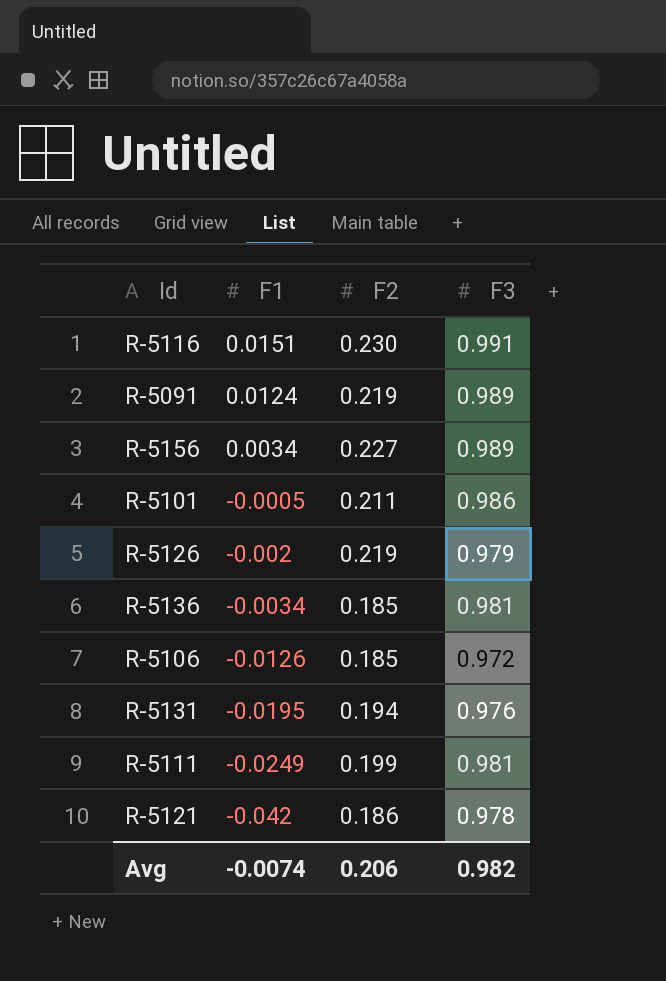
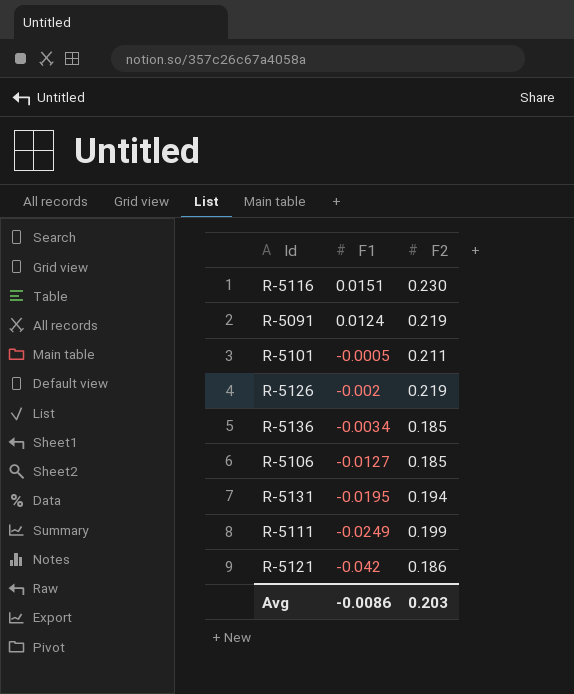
column F3 | position: 4 -> none
row R-5156: 0.0034 | 0.227 | 0.989 -> none
R-5106 | F1: -0.0126 -> -0.0127
Avg | F1: -0.0074 -> -0.0086
Avg | F2: 0.206 -> 0.203

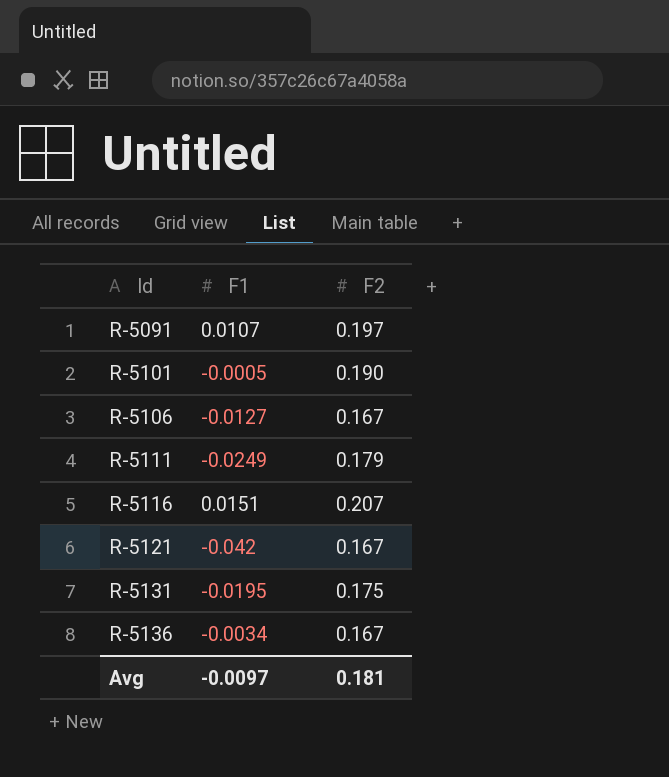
row order: F1 descending -> Id ascending
row R-5126: -0.002 | 0.219 -> none
R-5091 | F1: 0.0124 -> 0.0107
R-5091 | F2: 0.219 -> 0.197
R-5101 | F2: 0.211 -> 0.190
R-5106 | F2: 0.185 -> 0.167
R-5111 | F2: 0.199 -> 0.179
R-5116 | F2: 0.230 -> 0.207
R-5121 | F2: 0.186 -> 0.167
R-5131 | F2: 0.194 -> 0.175
R-5136 | F2: 0.185 -> 0.167
Avg | F1: -0.0086 -> -0.0097
Avg | F2: 0.203 -> 0.181

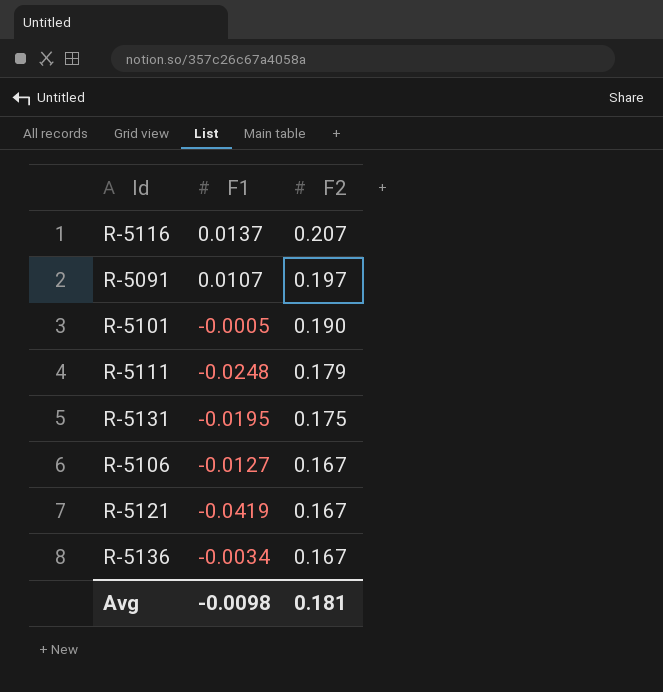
row order: Id ascending -> F2 descending
R-5116 | F1: 0.0151 -> 0.0137
R-5111 | F1: -0.0249 -> -0.0248
R-5121 | F1: -0.042 -> -0.0419
Avg | F1: -0.0097 -> -0.0098

